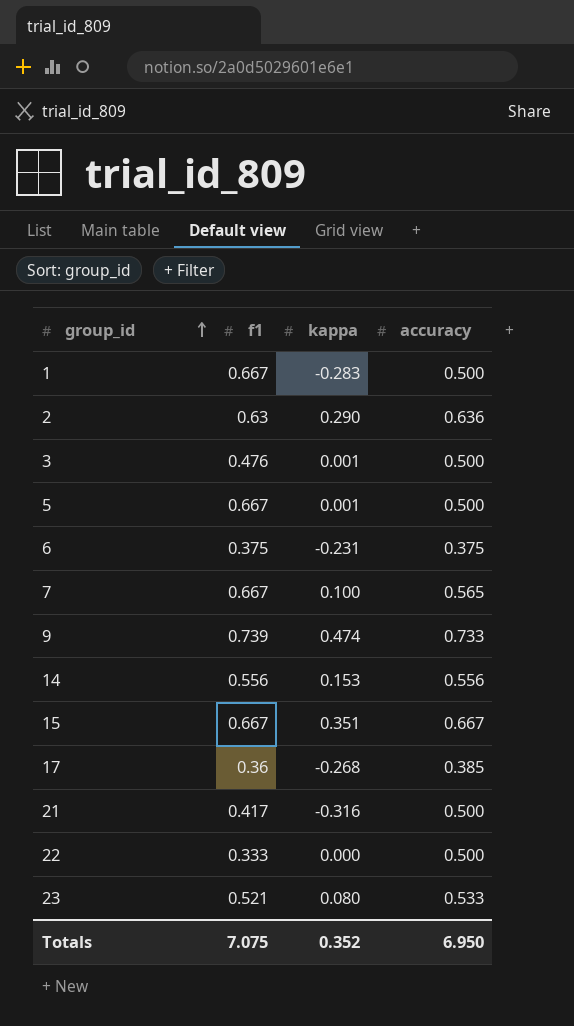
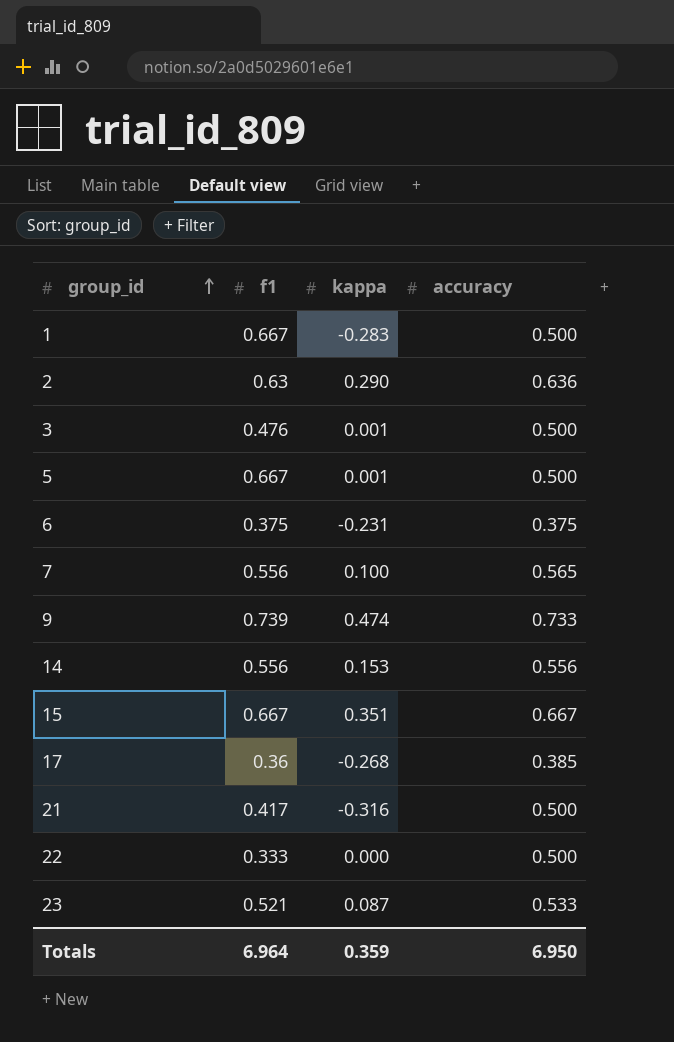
7 | f1: 0.667 -> 0.556
23 | kappa: 0.080 -> 0.087
Totals | f1: 7.075 -> 6.964
Totals | kappa: 0.352 -> 0.359

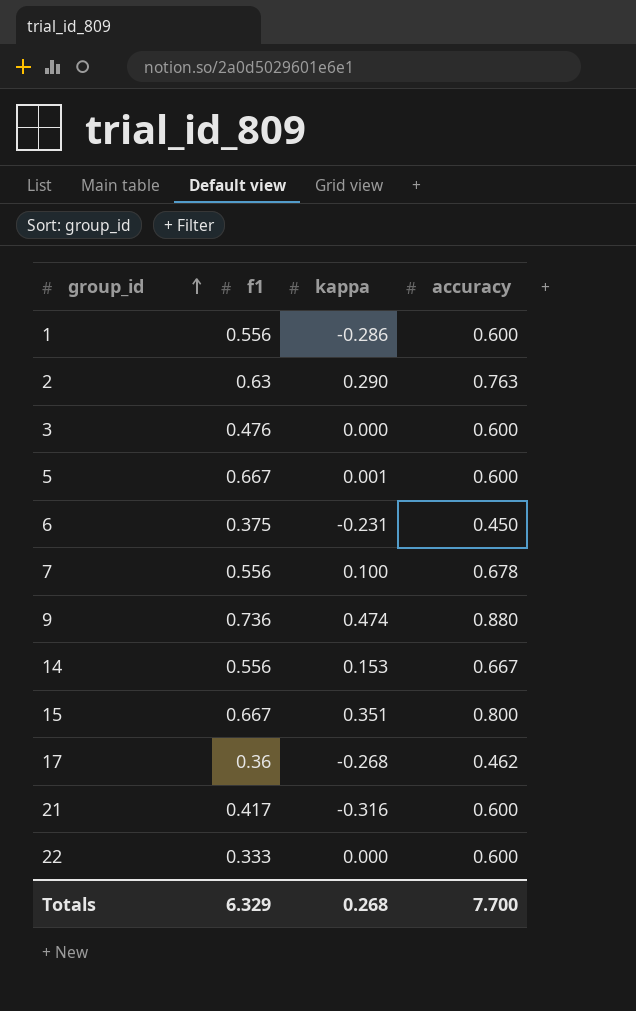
row 23: 0.521 | 0.087 | 0.533 -> none
1 | f1: 0.667 -> 0.556
1 | kappa: -0.283 -> -0.286
1 | accuracy: 0.500 -> 0.600
2 | accuracy: 0.636 -> 0.763
3 | kappa: 0.001 -> 0.000
3 | accuracy: 0.500 -> 0.600
5 | accuracy: 0.500 -> 0.600
6 | accuracy: 0.375 -> 0.450
7 | accuracy: 0.565 -> 0.678
9 | f1: 0.739 -> 0.736
9 | accuracy: 0.733 -> 0.880
14 | accuracy: 0.556 -> 0.667
15 | accuracy: 0.667 -> 0.800
17 | accuracy: 0.385 -> 0.462
21 | accuracy: 0.500 -> 0.600
22 | accuracy: 0.500 -> 0.600
Totals | f1: 6.964 -> 6.329
Totals | kappa: 0.359 -> 0.268
Totals | accuracy: 6.950 -> 7.700

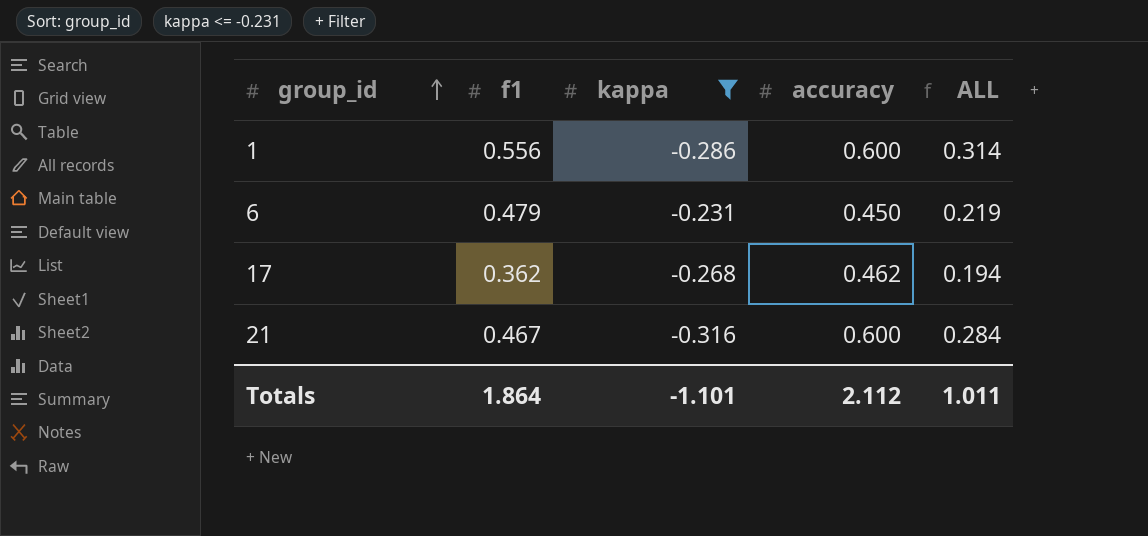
filter: none -> kappa <= -0.231
column ALL | formula: none -> [kappa] + [accuracy]
6 | f1: 0.375 -> 0.479
17 | f1: 0.36 -> 0.362
21 | f1: 0.417 -> 0.467
Totals | f1: 6.329 -> 1.864
Totals | kappa: 0.268 -> -1.101
Totals | accuracy: 7.700 -> 2.112

